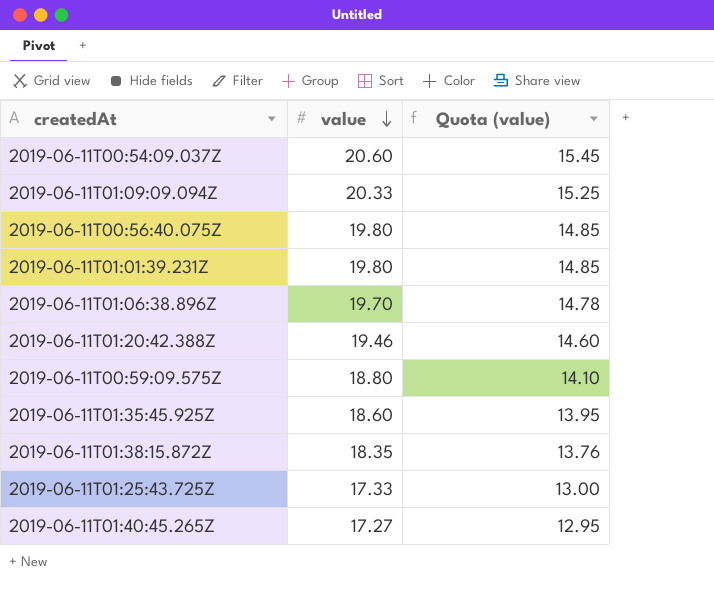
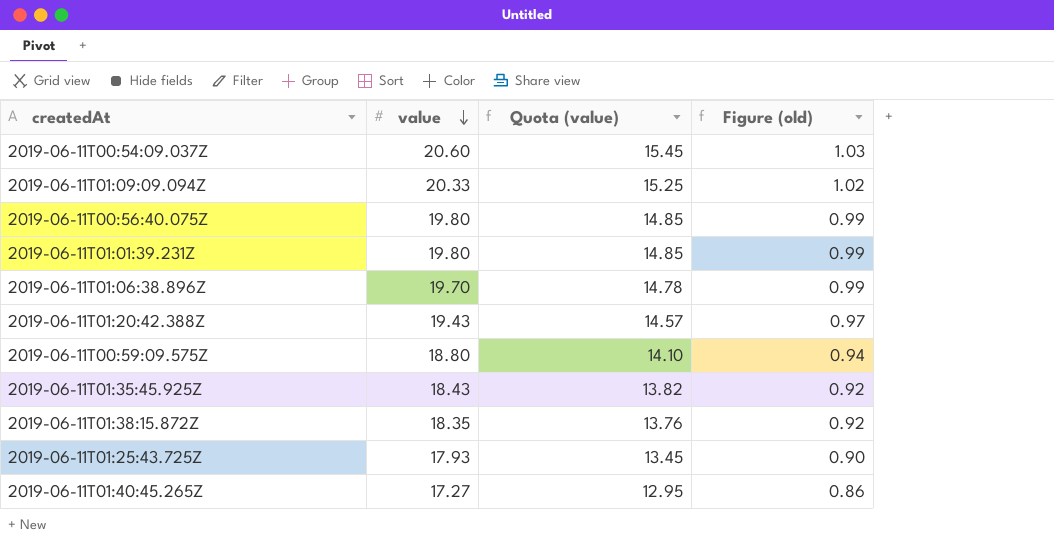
column Figure (old) | formula: none -> [value] * 0.05
2019-06-11T01:20:42.388Z | value: 19.46 -> 19.43
2019-06-11T01:20:42.388Z | Quota (value): 14.60 -> 14.57
2019-06-11T01:35:45.925Z | value: 18.60 -> 18.43
2019-06-11T01:35:45.925Z | Quota (value): 13.95 -> 13.82
2019-06-11T01:25:43.725Z | value: 17.33 -> 17.93
2019-06-11T01:25:43.725Z | Quota (value): 13.00 -> 13.45

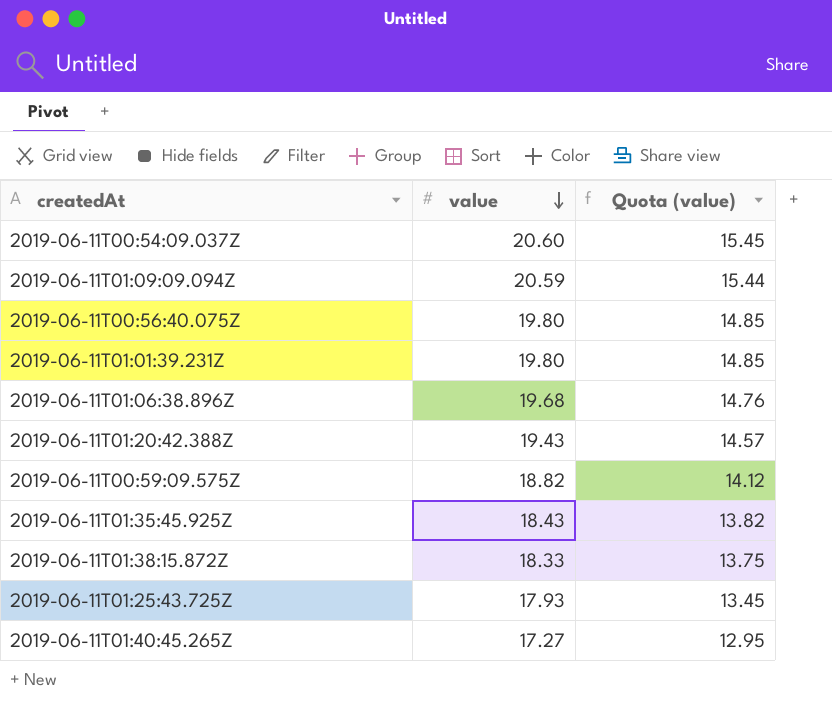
column Figure (old) | formula: [value] * 0.05 -> none
2019-06-11T01:09:09.094Z | value: 20.33 -> 20.59
2019-06-11T01:09:09.094Z | Quota (value): 15.25 -> 15.44
2019-06-11T01:06:38.896Z | value: 19.70 -> 19.68
2019-06-11T01:06:38.896Z | Quota (value): 14.78 -> 14.76
2019-06-11T00:59:09.575Z | value: 18.80 -> 18.82
2019-06-11T00:59:09.575Z | Quota (value): 14.10 -> 14.12
2019-06-11T01:38:15.872Z | value: 18.35 -> 18.33
2019-06-11T01:38:15.872Z | Quota (value): 13.76 -> 13.75

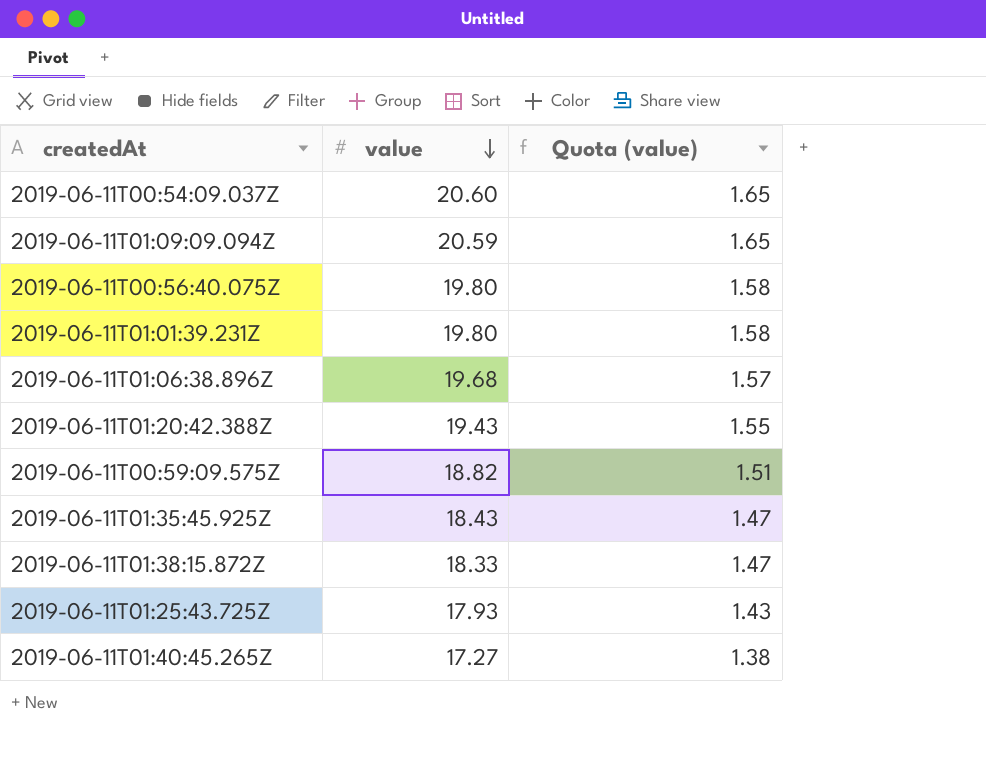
column Quota (value) | formula: [value] * 0.75 -> [value] * 0.08

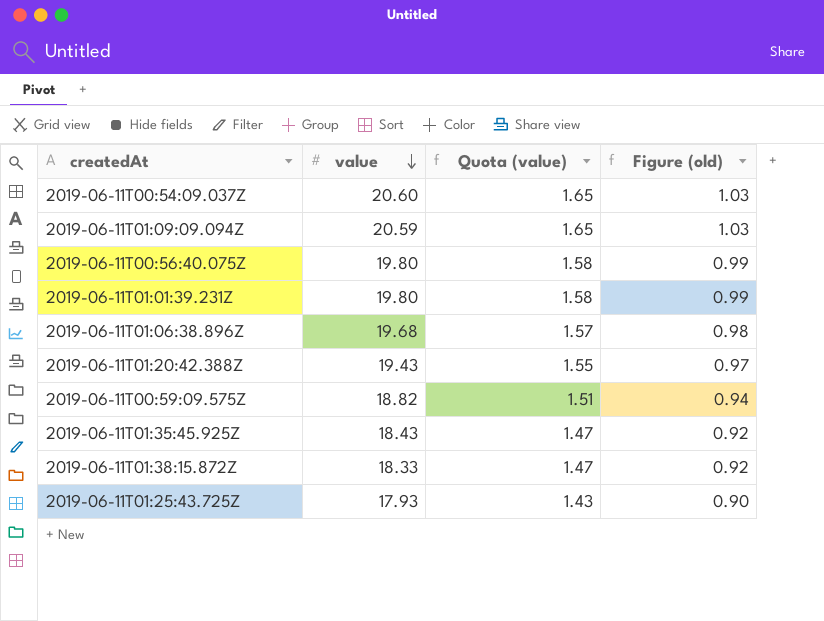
column Figure (old) | formula: none -> [value] * 0.05
row 2019-06-11T01:40:45.265Z: 17.27 | 1.38 -> none

